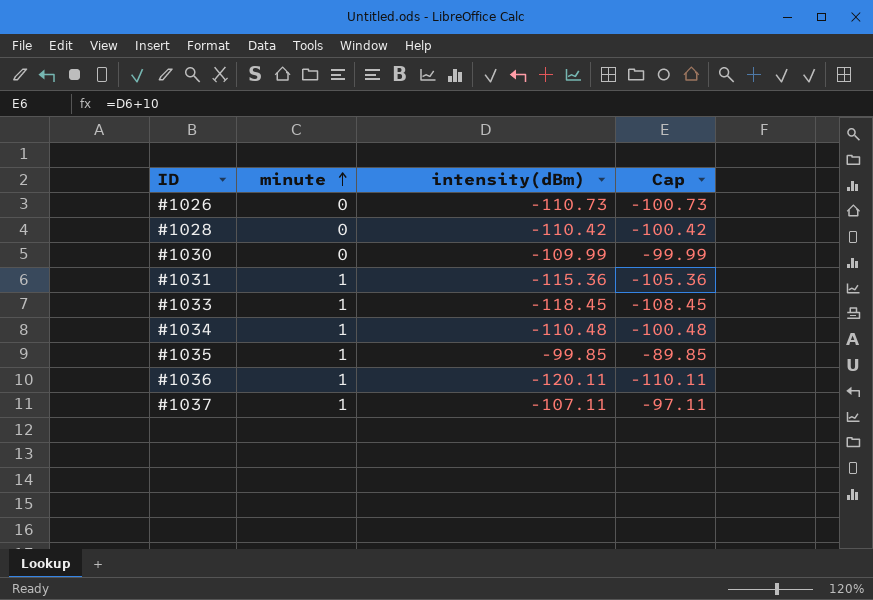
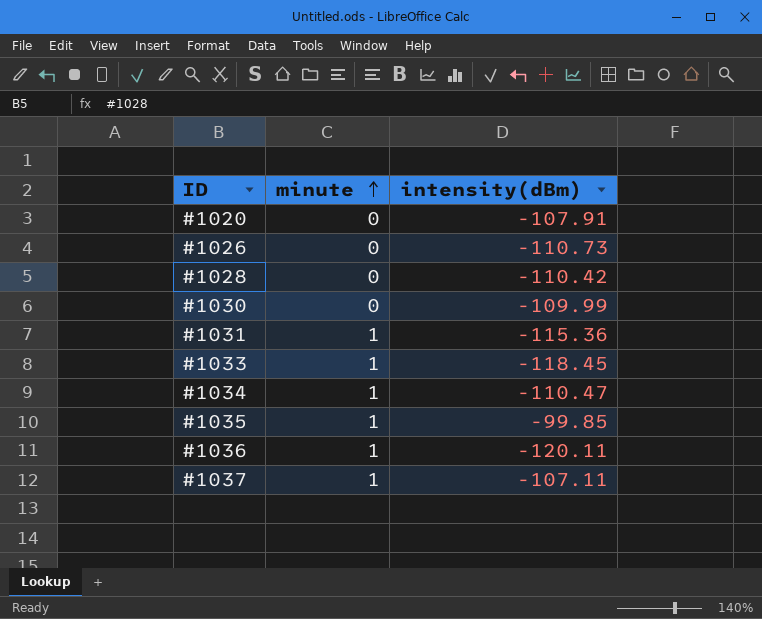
column Cap | formula: [intensity(dBm)] + 10 -> none
row #1020: none -> 0 | -107.91
#1034 | intensity(dBm): -110.48 -> -110.47

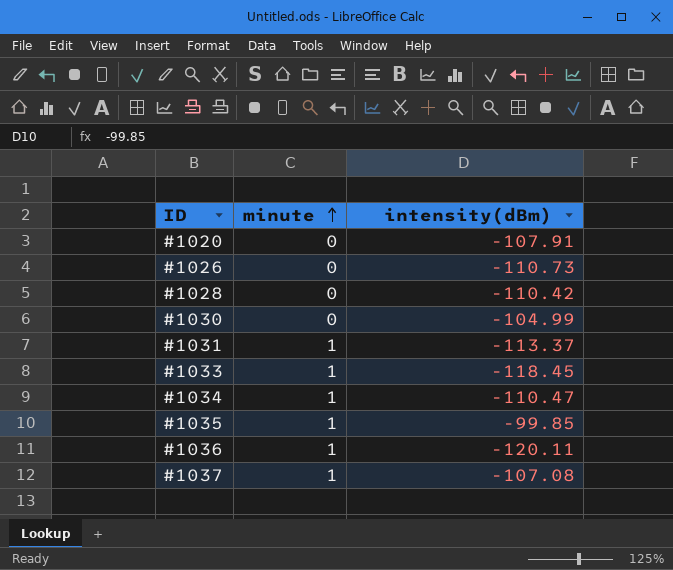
#1030 | intensity(dBm): -109.99 -> -104.99
#1031 | intensity(dBm): -115.36 -> -113.37
#1037 | intensity(dBm): -107.11 -> -107.08

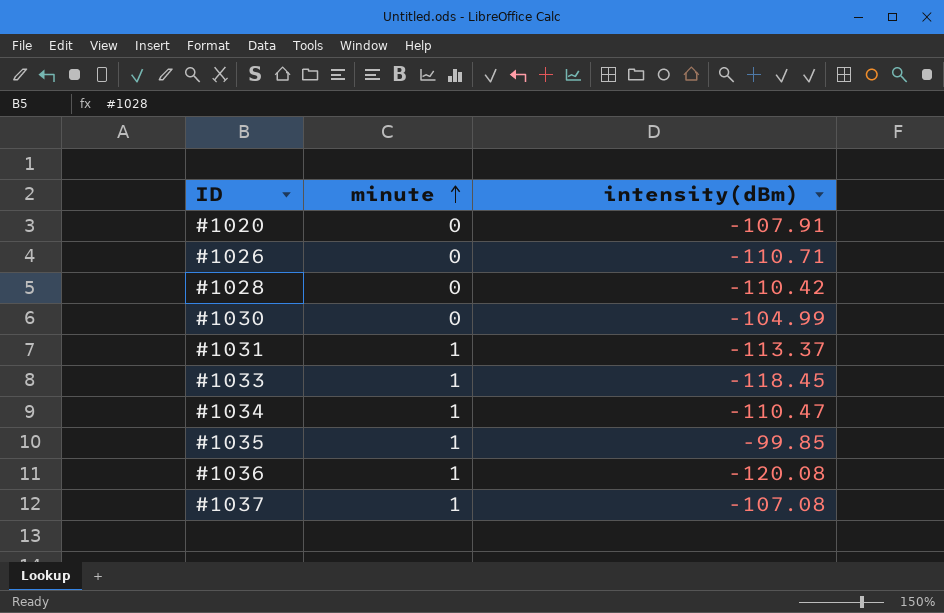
#1026 | intensity(dBm): -110.73 -> -110.71
#1036 | intensity(dBm): -120.11 -> -120.08

